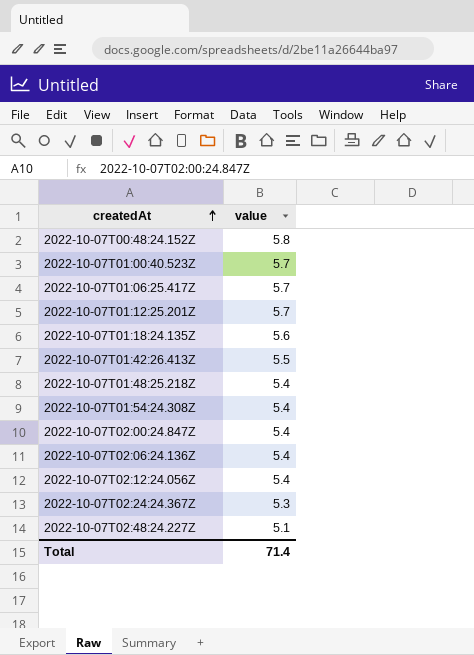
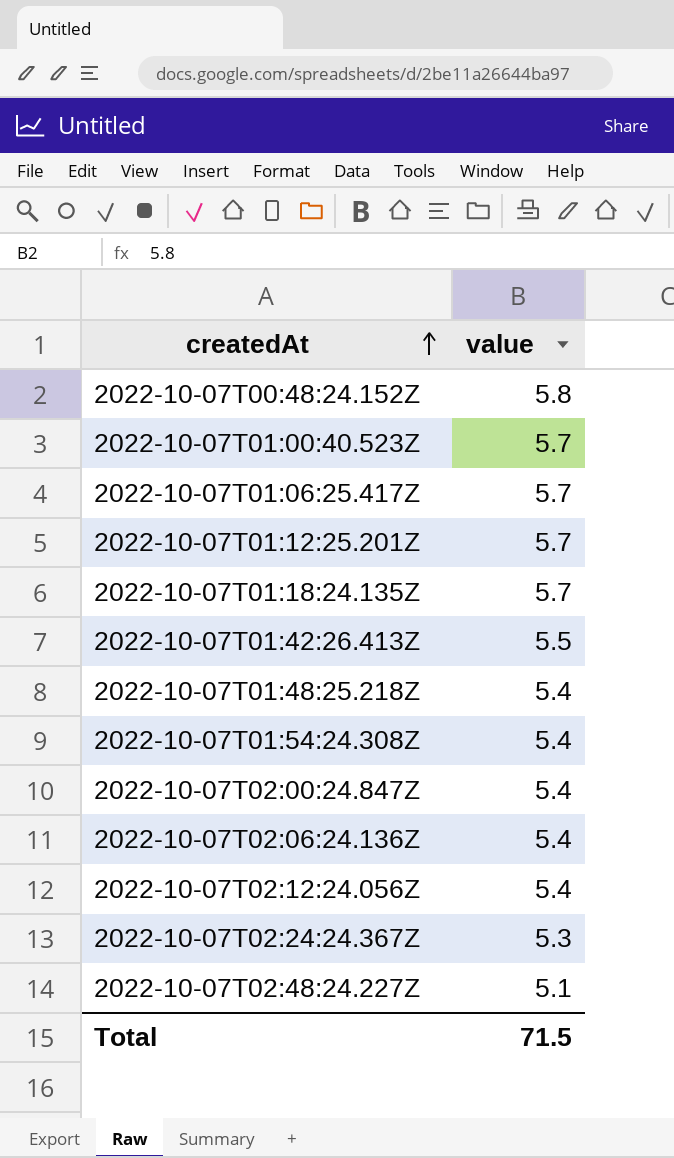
2022-10-07T01:18:24.135Z | value: 5.6 -> 5.7
Total | value: 71.4 -> 71.5

